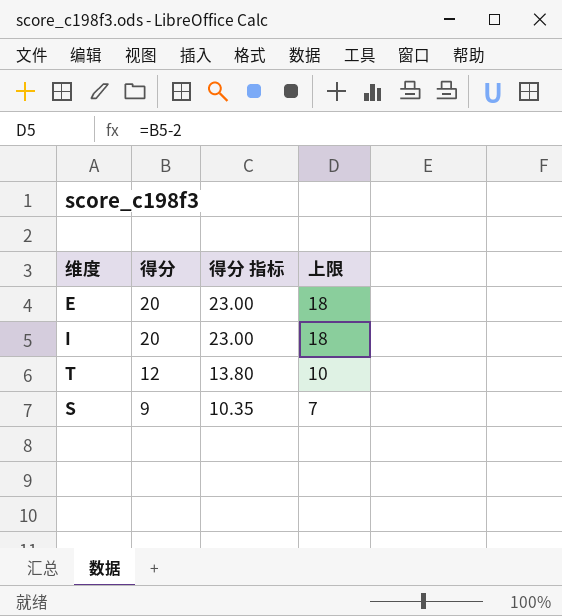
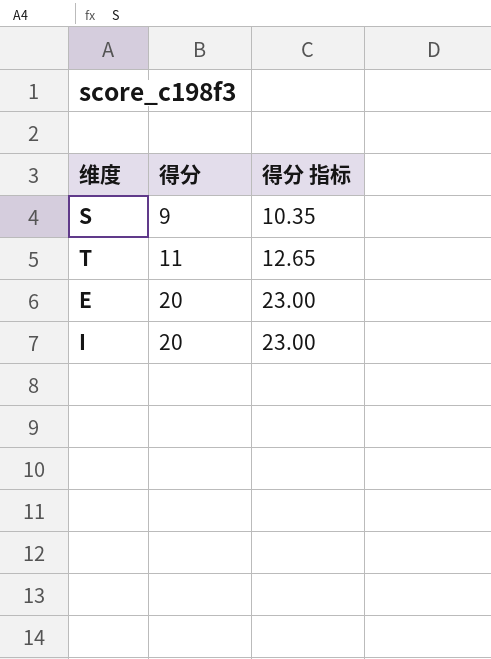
row order: 得分 descending -> 得分 ascending
column 上限 | formula: [得分] - 2 -> none
T | 得分: 12 -> 11
T | 得分 指标: 13.80 -> 12.65

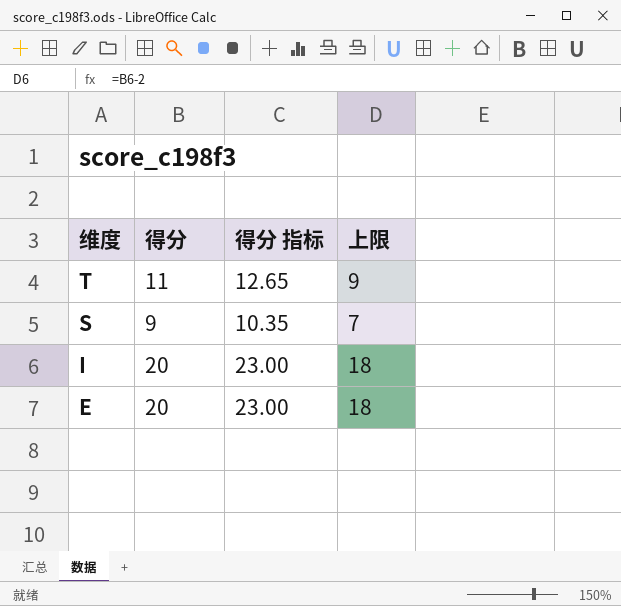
row order: 得分 ascending -> 维度 descending
column 上限 | formula: none -> [得分] - 2

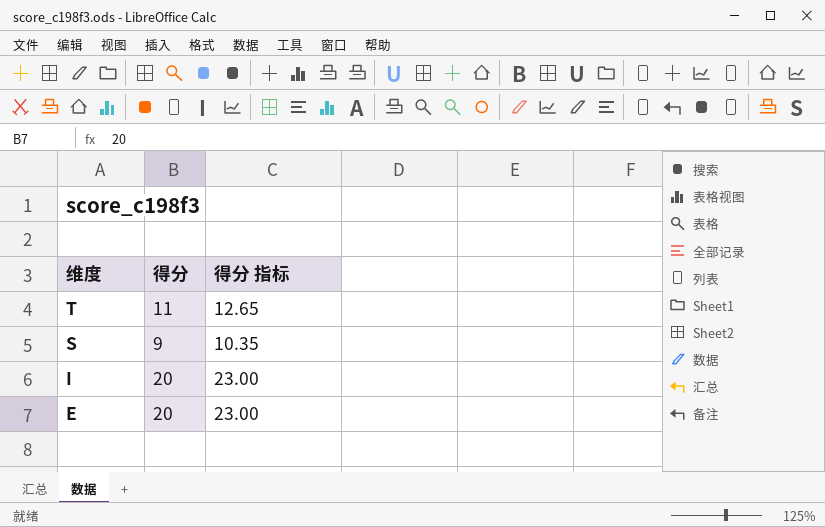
column 上限 | formula: [得分] - 2 -> none

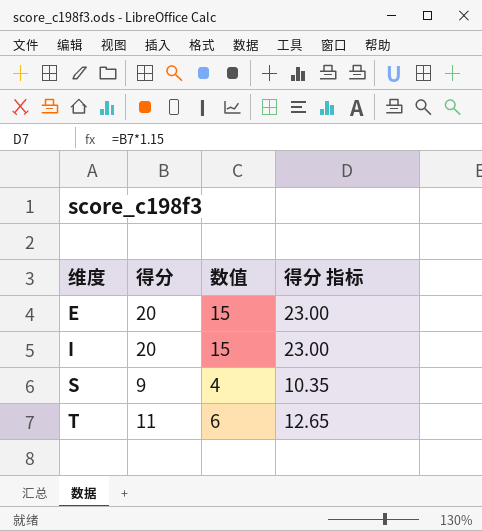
row order: 维度 descending -> 维度 ascending
column 数值 | formula: none -> [得分] - 5

